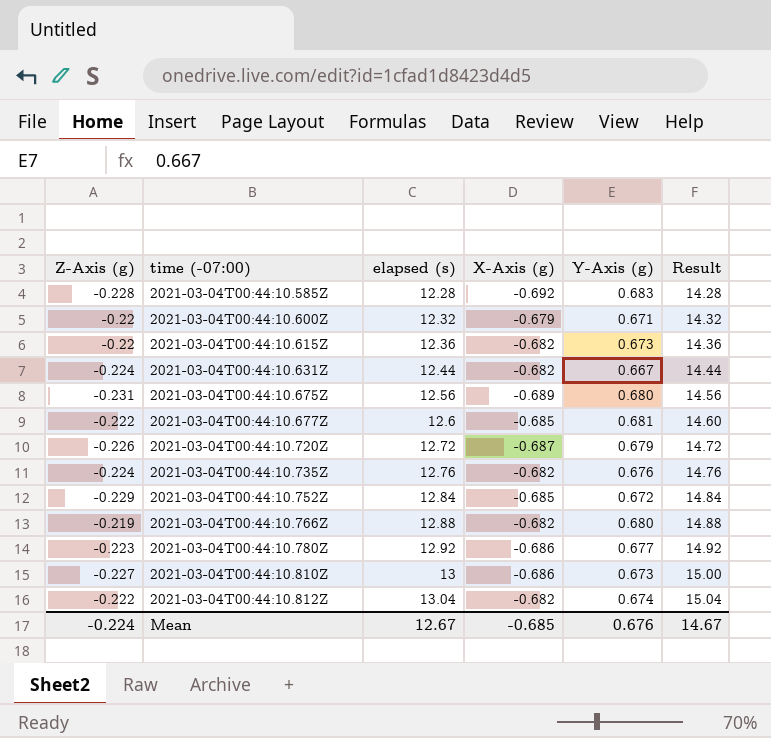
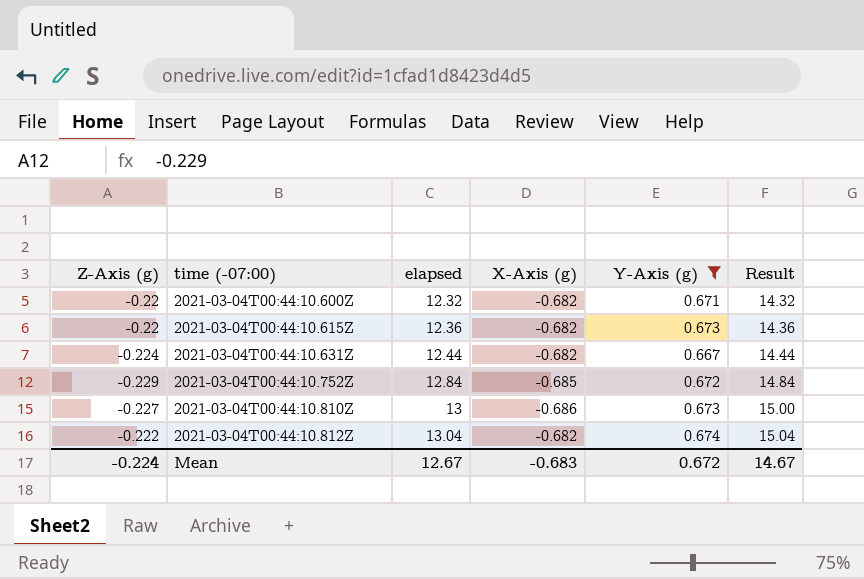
filter: none -> Y-Axis (g) <= 0.674
column name: elapsed (s) -> elapsed
2021-03-04T00:44:10.600Z | X-Axis (g): -0.679 -> -0.682
Mean | X-Axis (g): -0.685 -> -0.683
Mean | Y-Axis (g): 0.676 -> 0.672

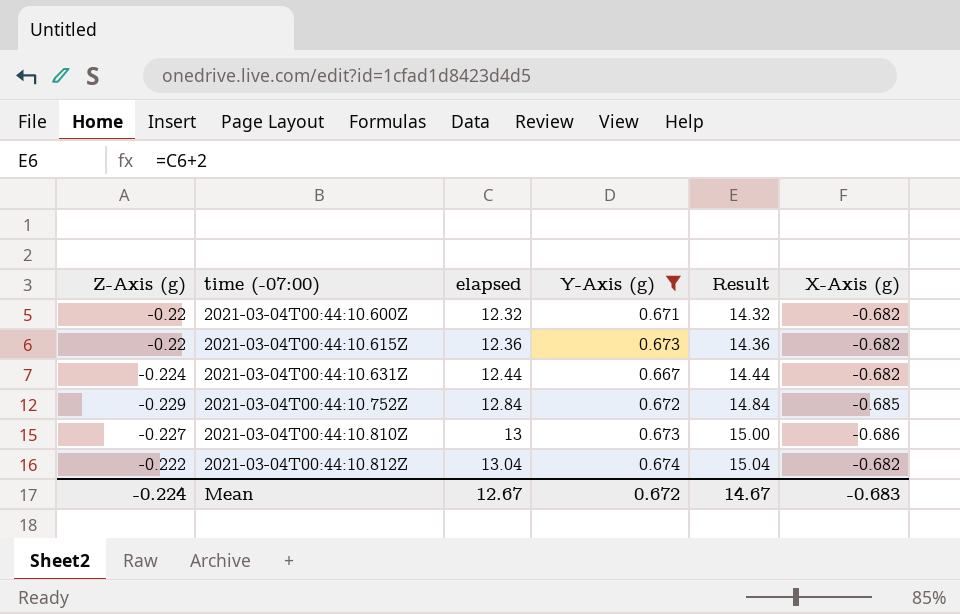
column X-Axis (g) | position: 4 -> 6

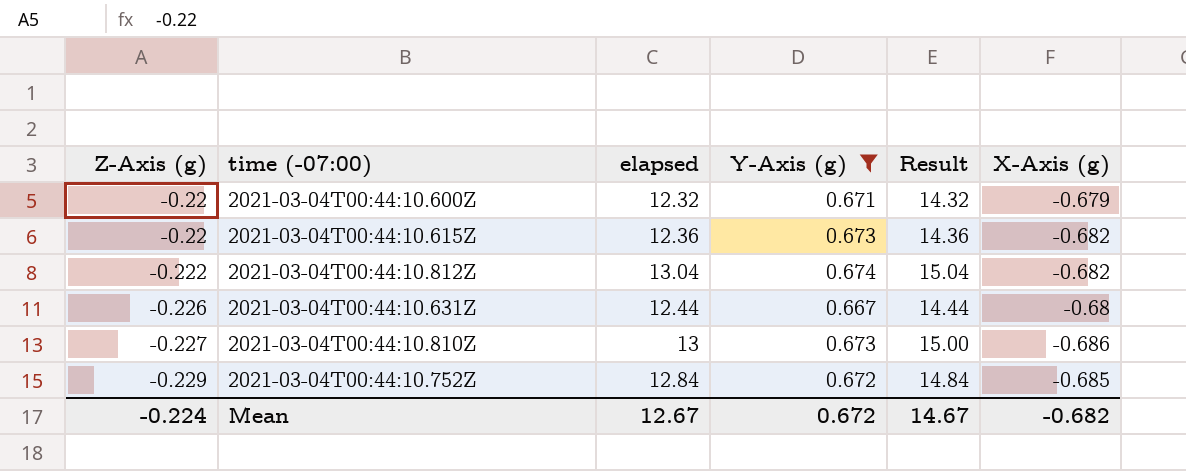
row order: time (-07:00) ascending -> Z-Axis (g) descending
2021-03-04T00:44:10.600Z | X-Axis (g): -0.682 -> -0.679
2021-03-04T00:44:10.631Z | Z-Axis (g): -0.224 -> -0.226
2021-03-04T00:44:10.631Z | X-Axis (g): -0.682 -> -0.68
Mean | X-Axis (g): -0.683 -> -0.682

